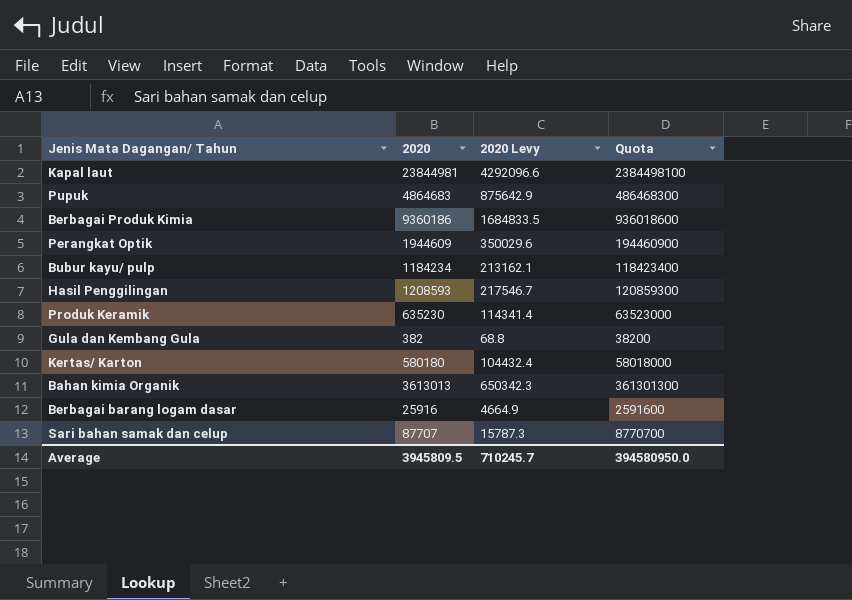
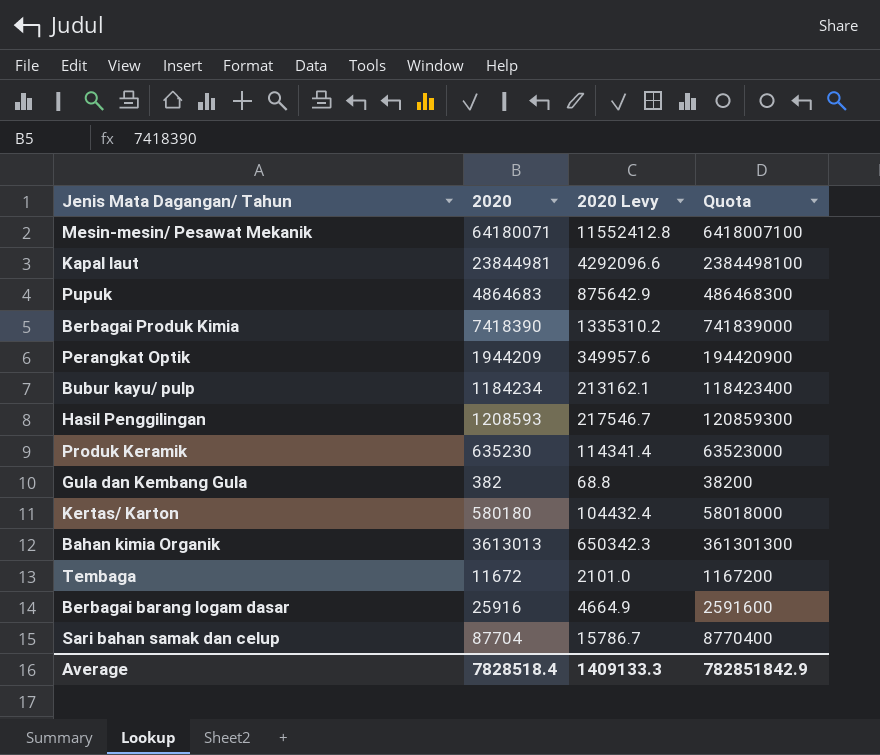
row Mesin-mesin/ Pesawat Mekanik: none -> 64180071 | 11552412.8 | 6418007100
Berbagai Produk Kimia | 2020: 9360186 -> 7418390
Berbagai Produk Kimia | 2020 Levy: 1684833.5 -> 1335310.2
Berbagai Produk Kimia | Quota: 936018600 -> 741839000
Perangkat Optik | 2020: 1944609 -> 1944209
Perangkat Optik | 2020 Levy: 350029.6 -> 349957.6
Perangkat Optik | Quota: 194460900 -> 194420900
row Tembaga: none -> 11672 | 2101.0 | 1167200
Sari bahan samak dan celup | 2020: 87707 -> 87704
Sari bahan samak dan celup | 2020 Levy: 15787.3 -> 15786.7
Sari bahan samak dan celup | Quota: 8770700 -> 8770400
Average | 2020: 3945809.5 -> 7828518.4
Average | 2020 Levy: 710245.7 -> 1409133.3
Average | Quota: 394580950.0 -> 782851842.9

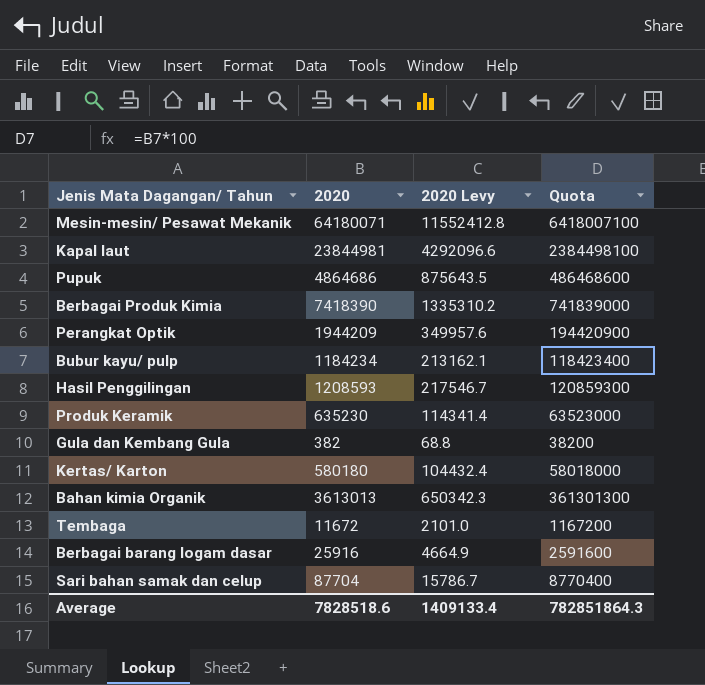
Pupuk | 2020: 4864683 -> 4864686
Pupuk | 2020 Levy: 875642.9 -> 875643.5
Pupuk | Quota: 486468300 -> 486468600
Average | 2020: 7828518.4 -> 7828518.6
Average | 2020 Levy: 1409133.3 -> 1409133.4
Average | Quota: 782851842.9 -> 782851864.3

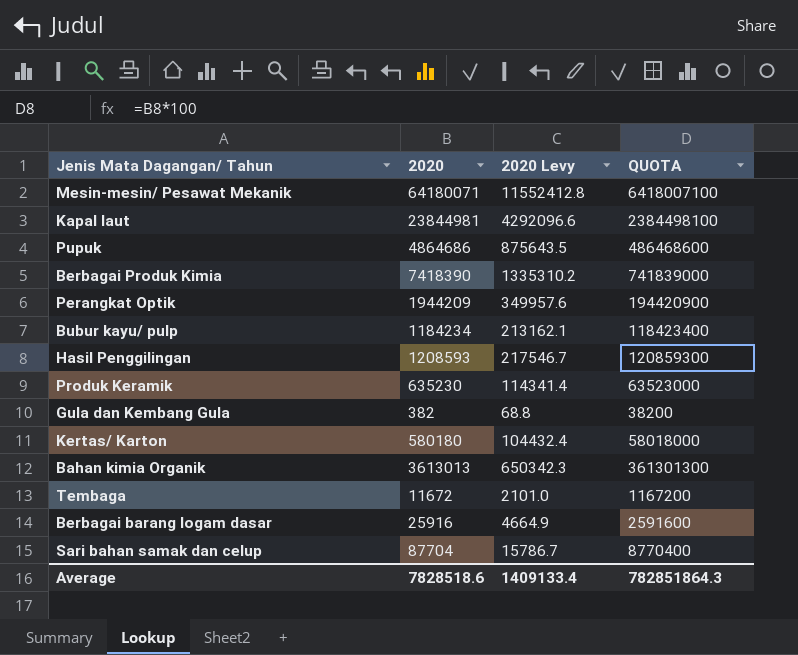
column name: Quota -> QUOTA

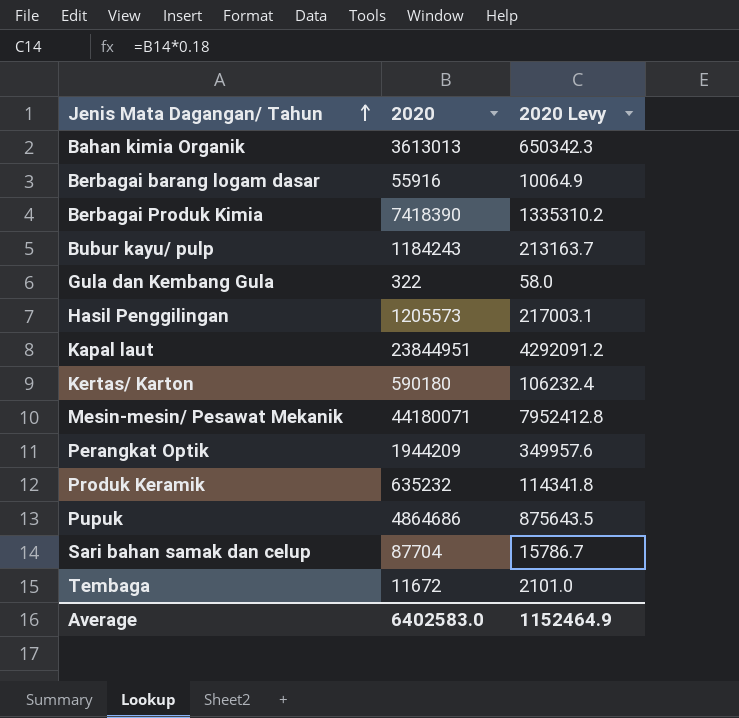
row order: none -> Jenis Mata Dagangan/ Tahun ascending
column QUOTA | formula: [2020] * 100 -> none
Berbagai barang logam dasar | 2020: 25916 -> 55916
Berbagai barang logam dasar | 2020 Levy: 4664.9 -> 10064.9
Bubur kayu/ pulp | 2020: 1184234 -> 1184243
Bubur kayu/ pulp | 2020 Levy: 213162.1 -> 213163.7
Gula dan Kembang Gula | 2020: 382 -> 322
Gula dan Kembang Gula | 2020 Levy: 68.8 -> 58.0
Hasil Penggilingan | 2020: 1208593 -> 1205573
Hasil Penggilingan | 2020 Levy: 217546.7 -> 217003.1
Kapal laut | 2020: 23844981 -> 23844951
Kapal laut | 2020 Levy: 4292096.6 -> 4292091.2
Kertas/ Karton | 2020: 580180 -> 590180
Kertas/ Karton | 2020 Levy: 104432.4 -> 106232.4
Mesin-mesin/ Pesawat Mekanik | 2020: 64180071 -> 44180071
Mesin-mesin/ Pesawat Mekanik | 2020 Levy: 11552412.8 -> 7952412.8
Produk Keramik | 2020: 635230 -> 635232
Produk Keramik | 2020 Levy: 114341.4 -> 114341.8
Average | 2020: 7828518.6 -> 6402583.0
Average | 2020 Levy: 1409133.4 -> 1152464.9

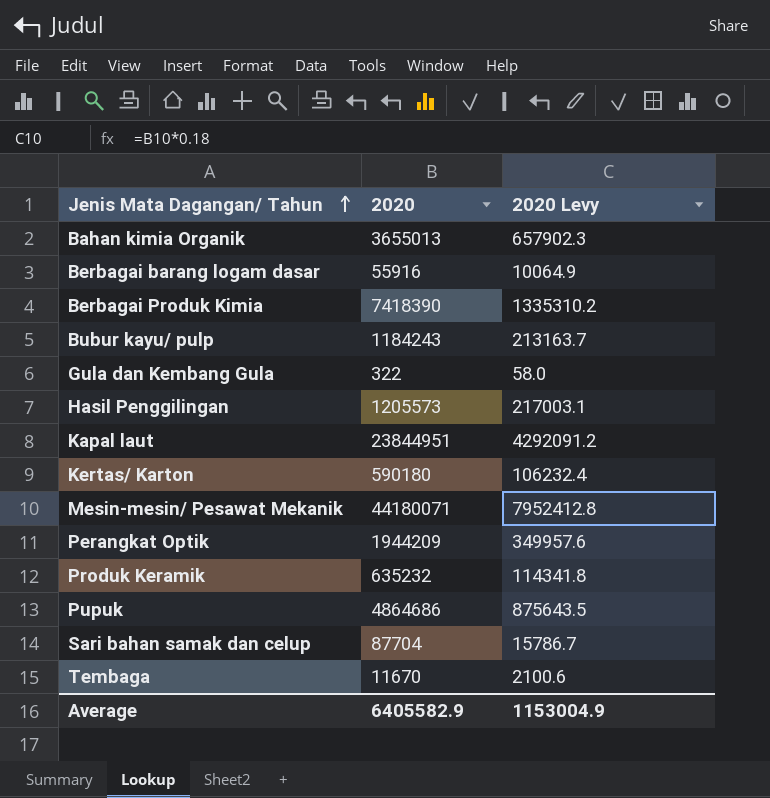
Bahan kimia Organik | 2020: 3613013 -> 3655013
Bahan kimia Organik | 2020 Levy: 650342.3 -> 657902.3
Tembaga | 2020: 11672 -> 11670
Tembaga | 2020 Levy: 2101.0 -> 2100.6
Average | 2020: 6402583.0 -> 6405582.9
Average | 2020 Levy: 1152464.9 -> 1153004.9

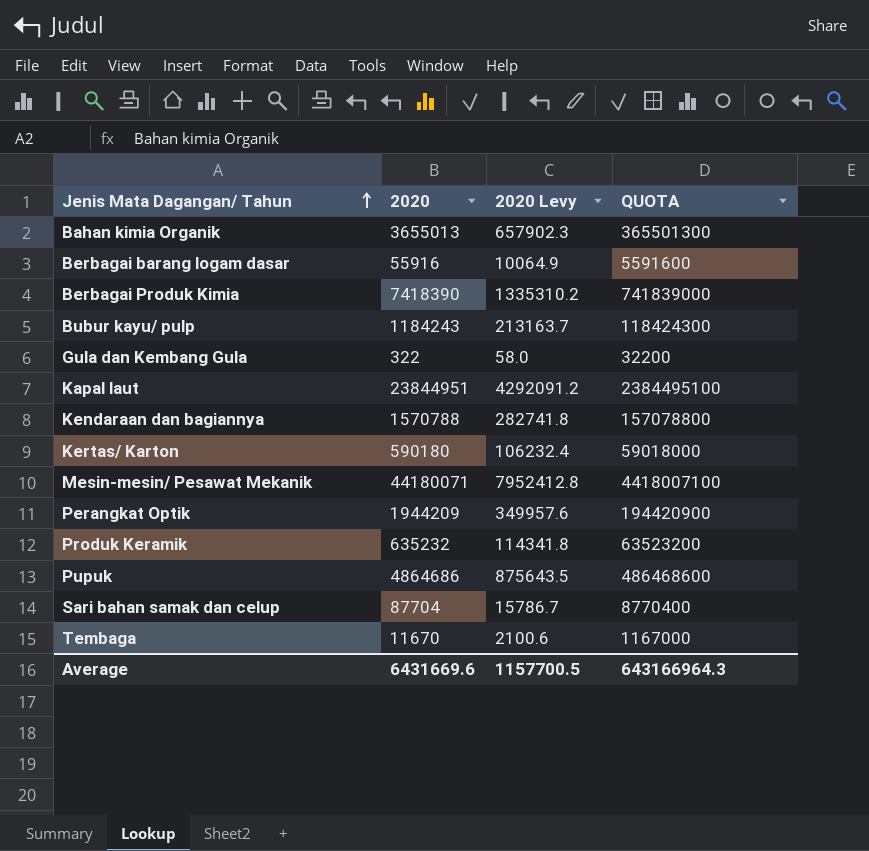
column QUOTA | formula: none -> [2020] * 100
row Hasil Penggilingan: 1205573 | 217003.1 -> none
row Kendaraan dan bagiannya: none -> 1570788 | 282741.8 | 157078800
Average | 2020: 6405582.9 -> 6431669.6
Average | 2020 Levy: 1153004.9 -> 1157700.5

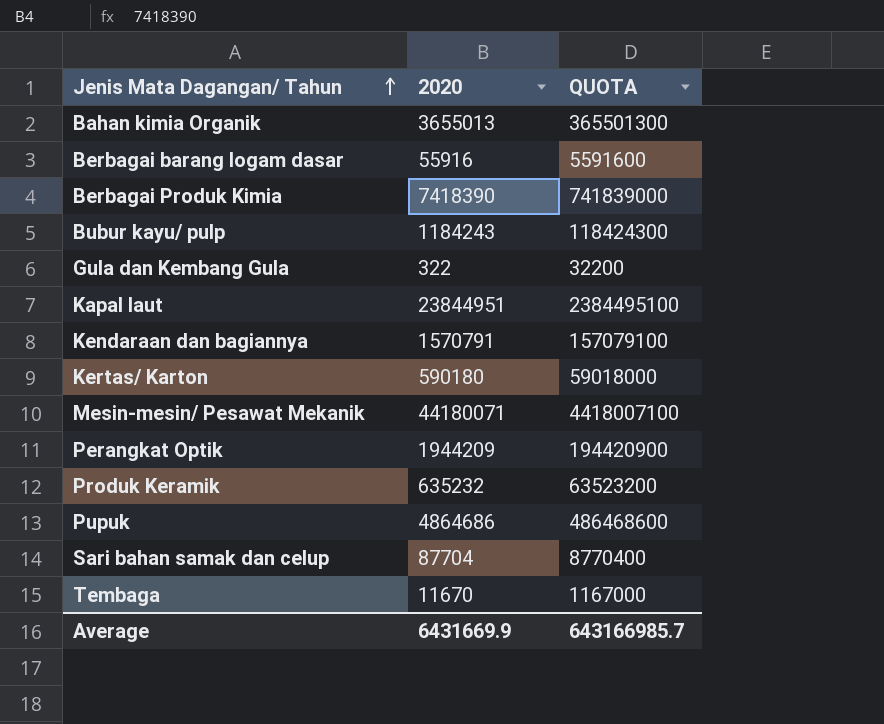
column 2020 Levy | formula: [2020] * 0.18 -> none
Kendaraan dan bagiannya | 2020: 1570788 -> 1570791
Kendaraan dan bagiannya | QUOTA: 157078800 -> 157079100
Average | 2020: 6431669.6 -> 6431669.9
Average | QUOTA: 643166964.3 -> 643166985.7

